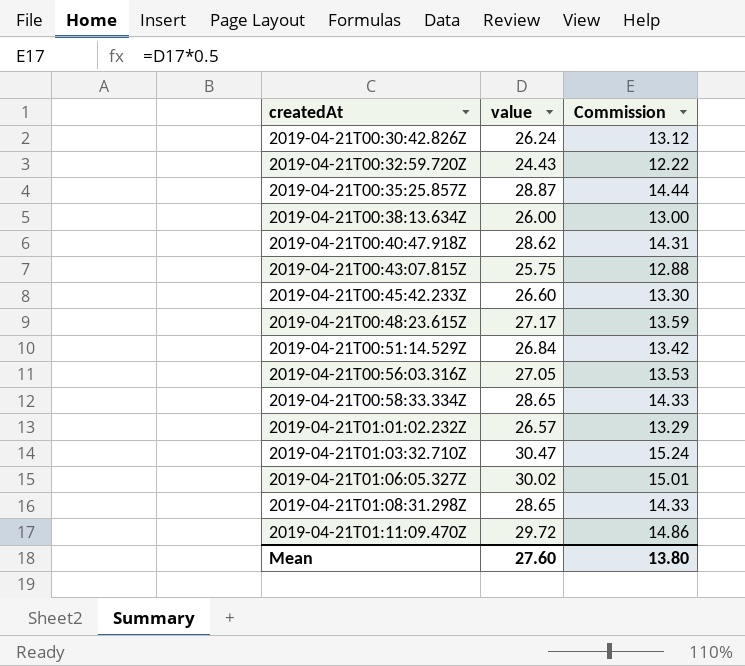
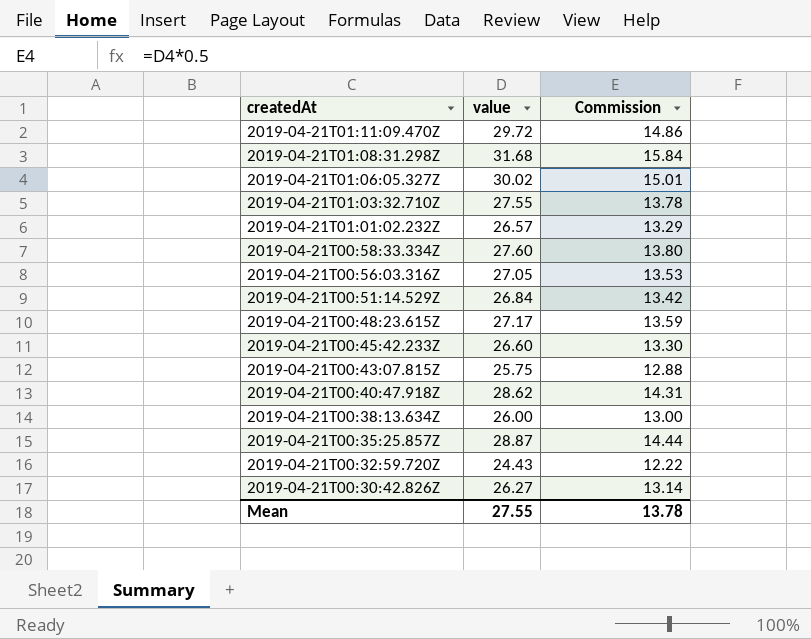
row order: createdAt ascending -> createdAt descending
2019-04-21T01:08:31.298Z | value: 28.65 -> 31.68
2019-04-21T01:08:31.298Z | Commission: 14.33 -> 15.84
2019-04-21T01:03:32.710Z | value: 30.47 -> 27.55
2019-04-21T01:03:32.710Z | Commission: 15.24 -> 13.78
2019-04-21T00:58:33.334Z | value: 28.65 -> 27.60
2019-04-21T00:58:33.334Z | Commission: 14.33 -> 13.80
2019-04-21T00:30:42.826Z | value: 26.24 -> 26.27
2019-04-21T00:30:42.826Z | Commission: 13.12 -> 13.14
Mean | value: 27.60 -> 27.55
Mean | Commission: 13.80 -> 13.78

